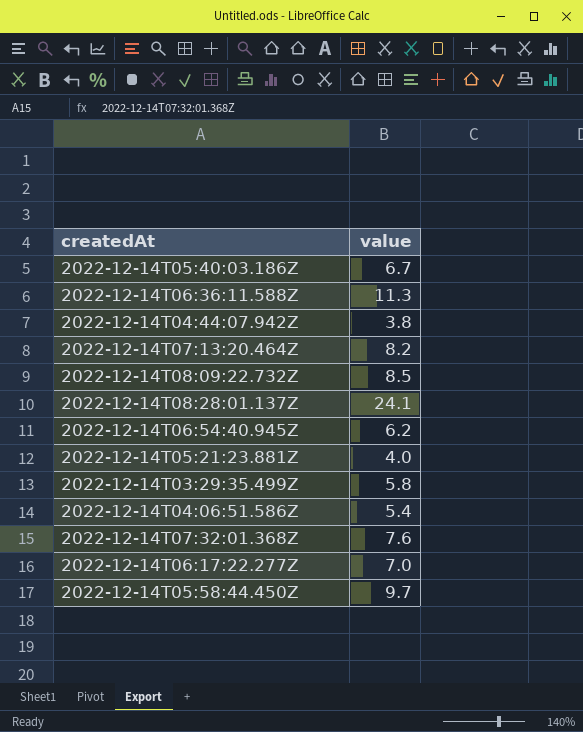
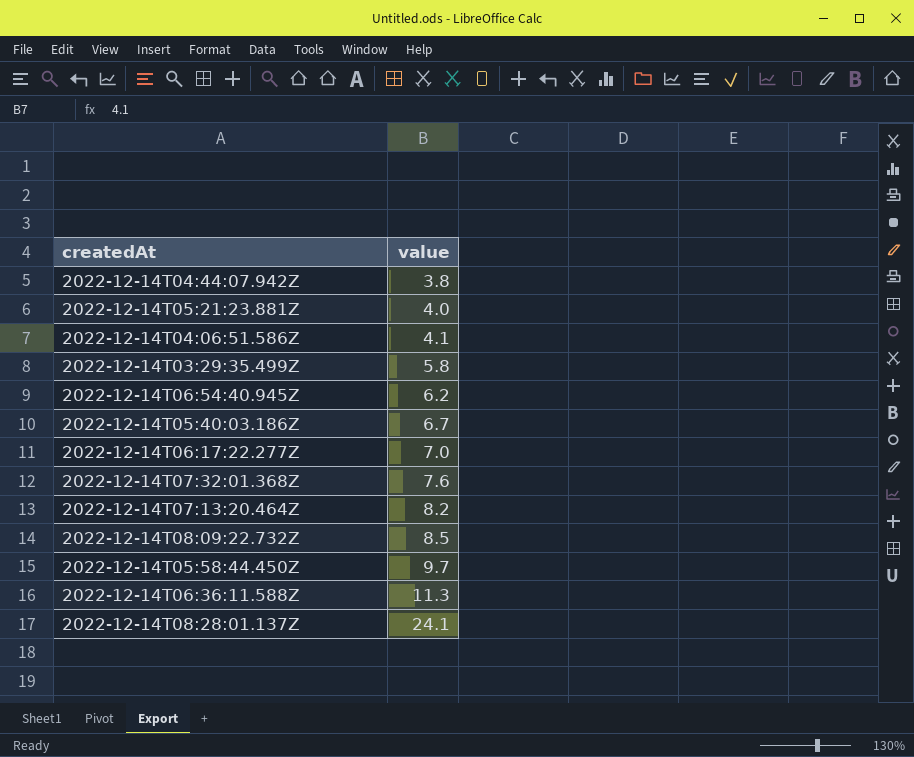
row order: none -> value ascending
2022-12-14T04:06:51.586Z | value: 5.4 -> 4.1

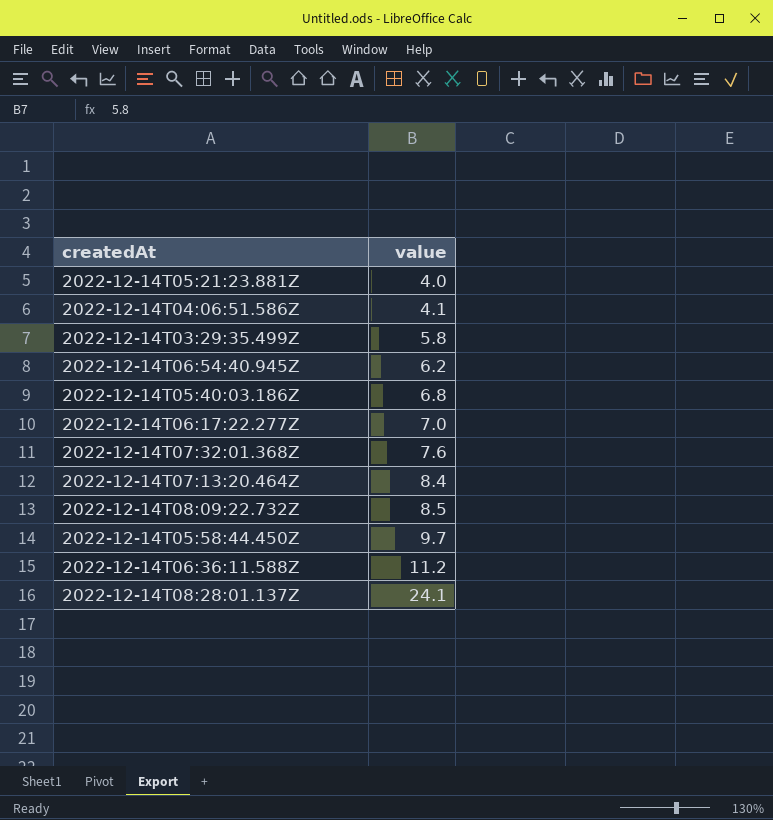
row 2022-12-14T04:44:07.942Z: 3.8 -> none
2022-12-14T05:40:03.186Z | value: 6.7 -> 6.8
2022-12-14T07:13:20.464Z | value: 8.2 -> 8.4
2022-12-14T06:36:11.588Z | value: 11.3 -> 11.2

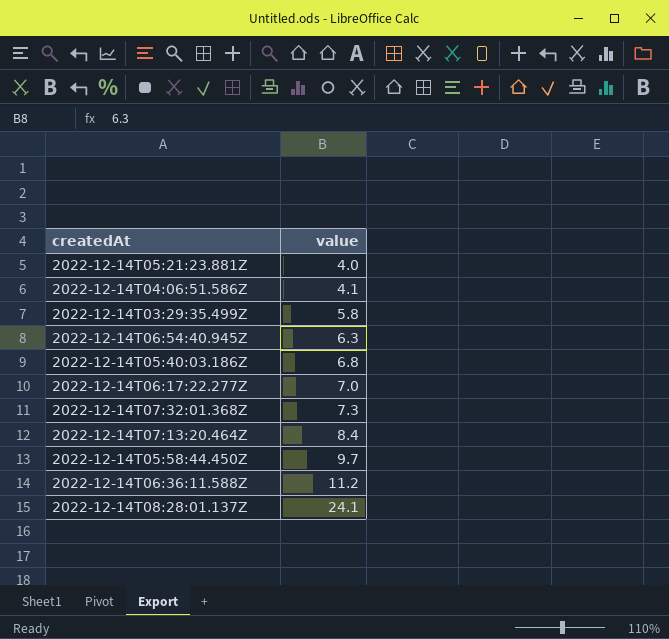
row 2022-12-14T08:09:22.732Z: 8.5 -> none
2022-12-14T06:54:40.945Z | value: 6.2 -> 6.3
2022-12-14T07:32:01.368Z | value: 7.6 -> 7.3

